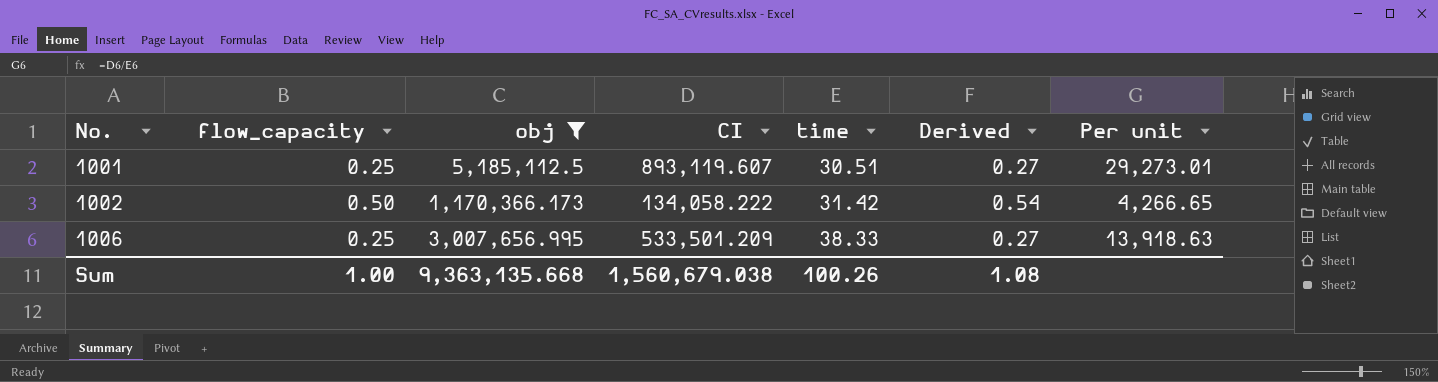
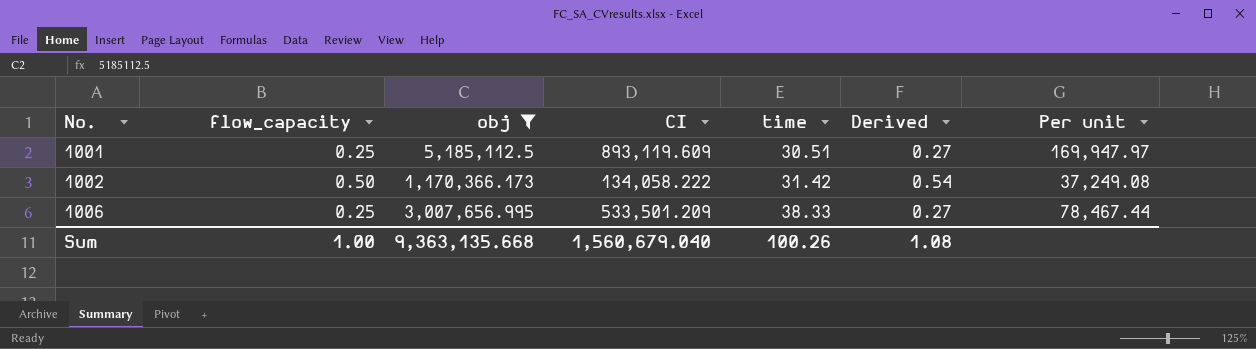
column Per unit | formula: [CI] / [time] -> [obj] / [time]
1001 | CI: 893,119.607 -> 893,119.609
Sum | CI: 1,560,679.038 -> 1,560,679.040

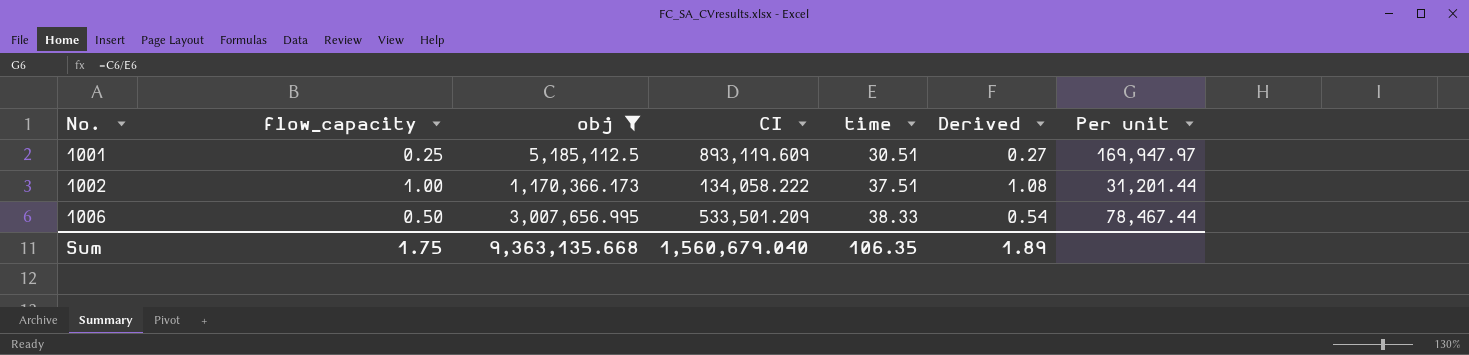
1002 | flow_capacity: 0.50 -> 1.00
1002 | time: 31.42 -> 37.51
1002 | Derived: 0.54 -> 1.08
1002 | Per unit: 37,249.08 -> 31,201.44
1006 | flow_capacity: 0.25 -> 0.50
1006 | Derived: 0.27 -> 0.54
Sum | flow_capacity: 1.00 -> 1.75
Sum | time: 100.26 -> 106.35
Sum | Derived: 1.08 -> 1.89

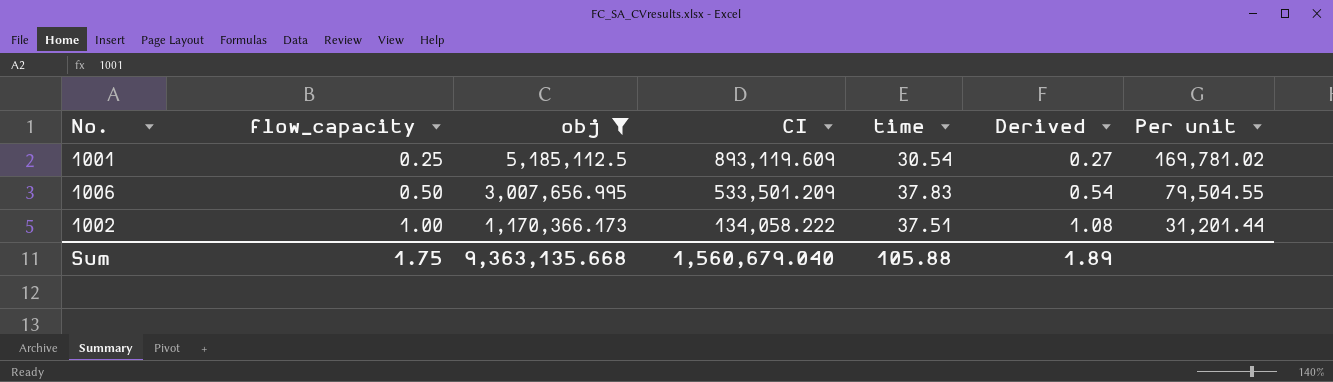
row order: No. ascending -> flow_capacity ascending
1001 | time: 30.51 -> 30.54
1001 | Per unit: 169,947.97 -> 169,781.02
1006 | time: 38.33 -> 37.83
1006 | Per unit: 78,467.44 -> 79,504.55
Sum | time: 106.35 -> 105.88

